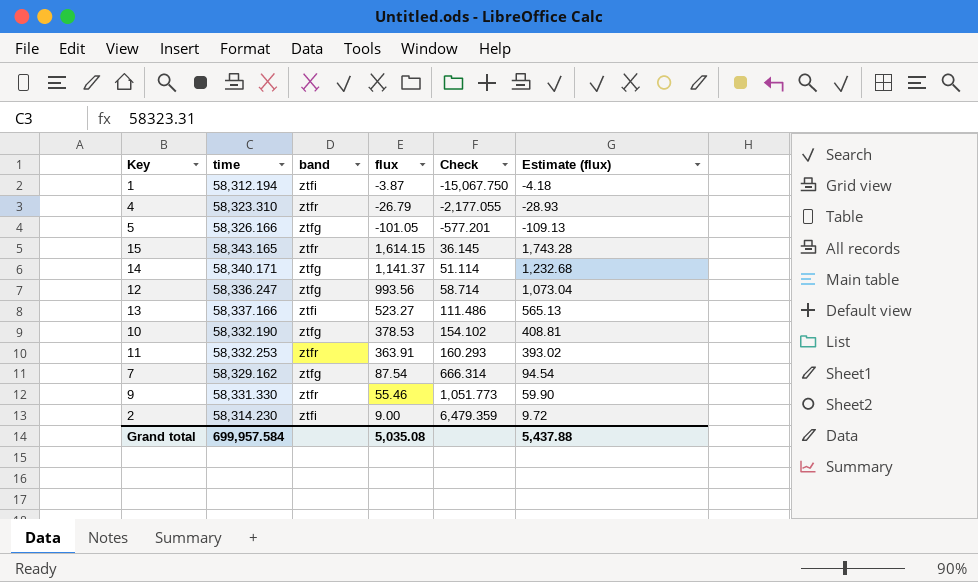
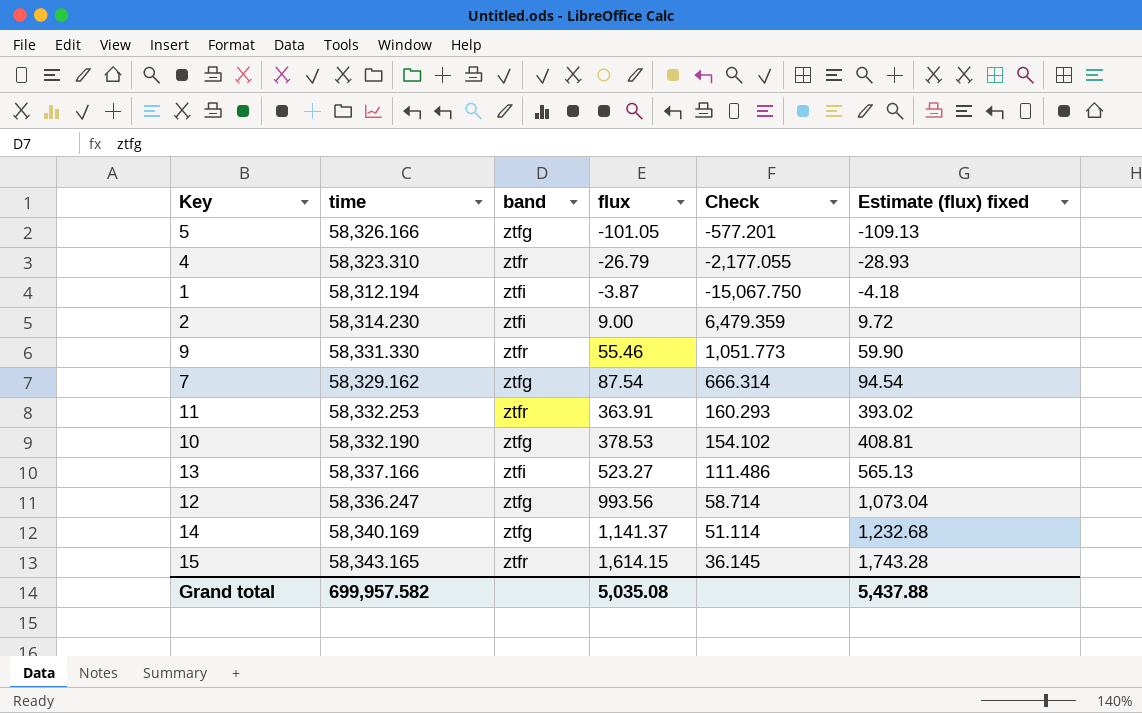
row order: Check ascending -> flux ascending
column name: Estimate (flux) -> Estimate (flux) fixed
14 | time: 58,340.171 -> 58,340.169
Grand total | time: 699,957.584 -> 699,957.582

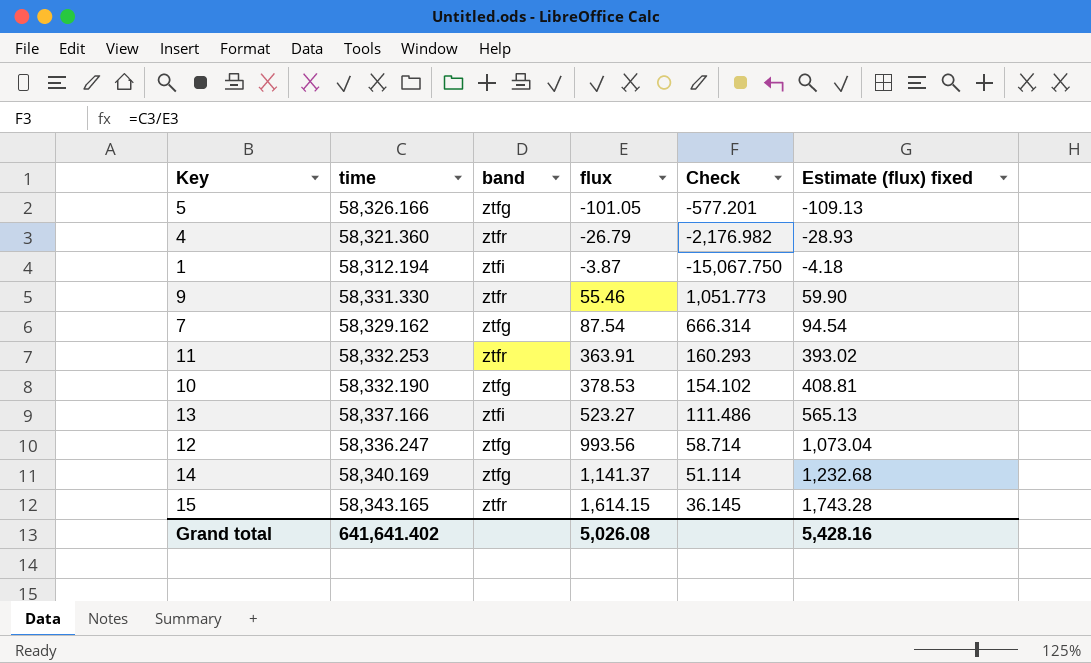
row 2: 58,314.230 | ztfi | 9.00 | 6,479.359 | 9.72 -> none
4 | time: 58,323.310 -> 58,321.360
4 | Check: -2,177.055 -> -2,176.982
Grand total | time: 699,957.582 -> 641,641.402
Grand total | flux: 5,035.08 -> 5,026.08
Grand total | Estimate (flux) fixed: 5,437.88 -> 5,428.16

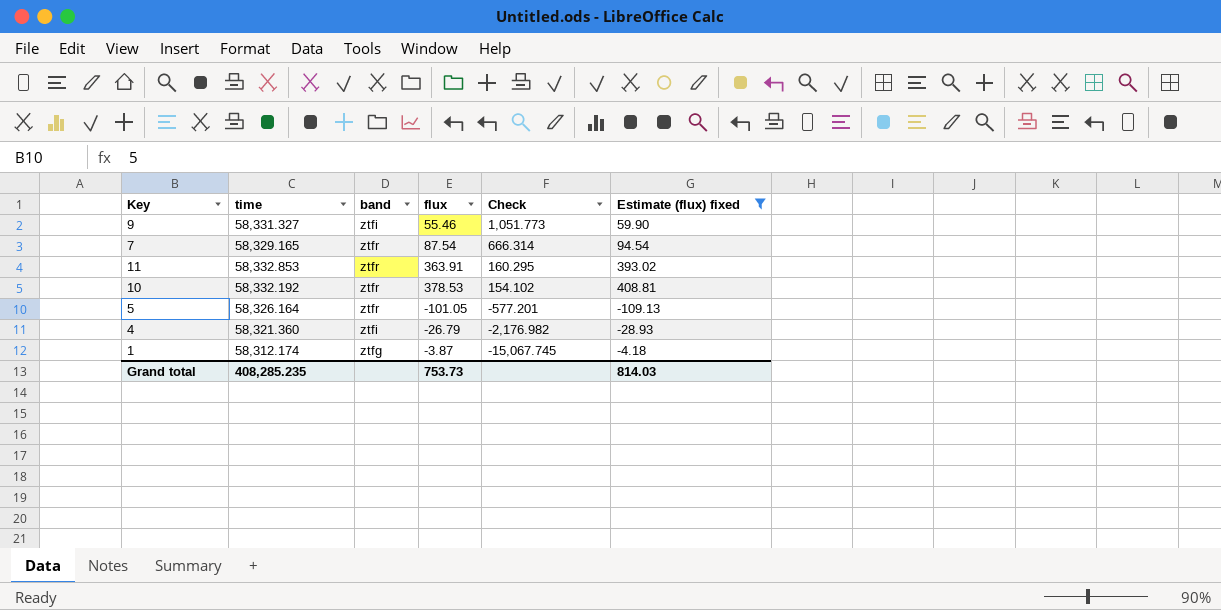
filter: none -> Estimate (flux) fixed <= 408.81
row order: flux ascending -> Check descending
9 | time: 58,331.330 -> 58,331.327
9 | band: ztfr -> ztfi
7 | time: 58,329.162 -> 58,329.165
7 | band: ztfg -> ztfr
11 | time: 58,332.253 -> 58,332.853
11 | Check: 160.293 -> 160.295
10 | time: 58,332.190 -> 58,332.192
10 | band: ztfg -> ztfr
5 | time: 58,326.166 -> 58,326.164
5 | band: ztfg -> ztfr
4 | band: ztfr -> ztfi
1 | time: 58,312.194 -> 58,312.174
1 | band: ztfi -> ztfg
1 | Check: -15,067.750 -> -15,067.745
Grand total | time: 641,641.402 -> 408,285.235
Grand total | flux: 5,026.08 -> 753.73
Grand total | Estimate (flux) fixed: 5,428.16 -> 814.03

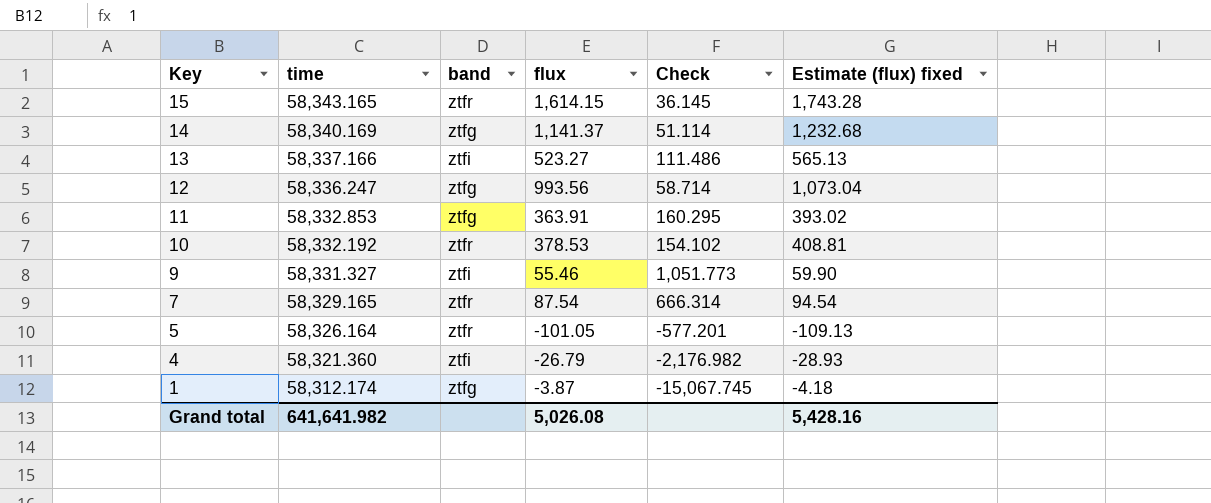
filter: Estimate (flux) fixed <= 408.81 -> none
row order: Check descending -> Key descending
11 | band: ztfr -> ztfg
Grand total | time: 408,285.235 -> 641,641.982
Grand total | flux: 753.73 -> 5,026.08
Grand total | Estimate (flux) fixed: 814.03 -> 5,428.16

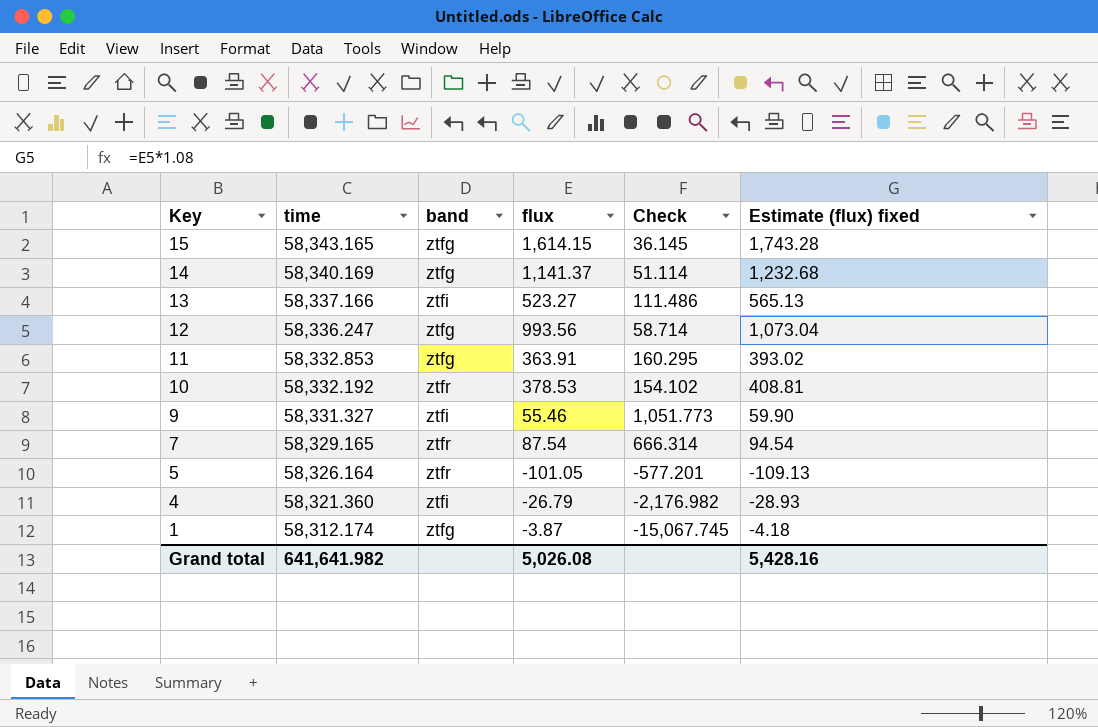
15 | band: ztfr -> ztfg

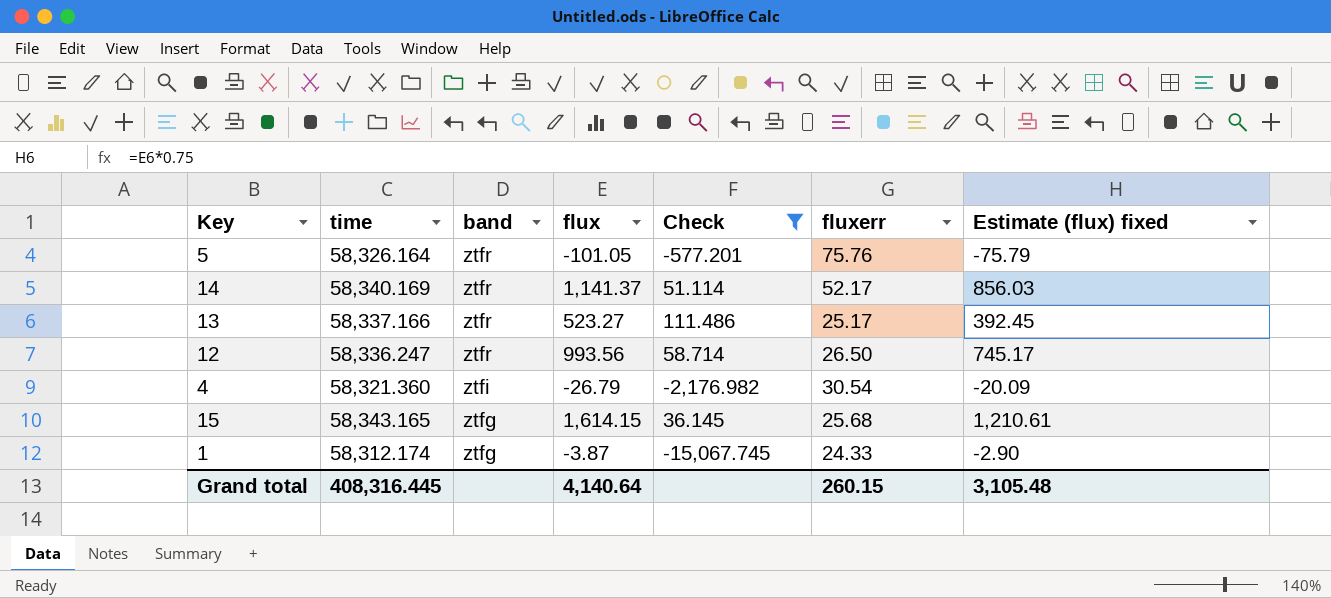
filter: none -> Check <= 111.486
row order: Key descending -> band descending
column fluxerr | position: none -> 6
column Estimate (flux) fixed | formula: [flux] * 1.08 -> [flux] * 0.75
14 | band: ztfg -> ztfr
13 | band: ztfi -> ztfr
12 | band: ztfg -> ztfr
Grand total | time: 641,641.982 -> 408,316.445
Grand total | flux: 5,026.08 -> 4,140.64
Grand total | Estimate (flux) fixed: 5,428.16 -> 3,105.48

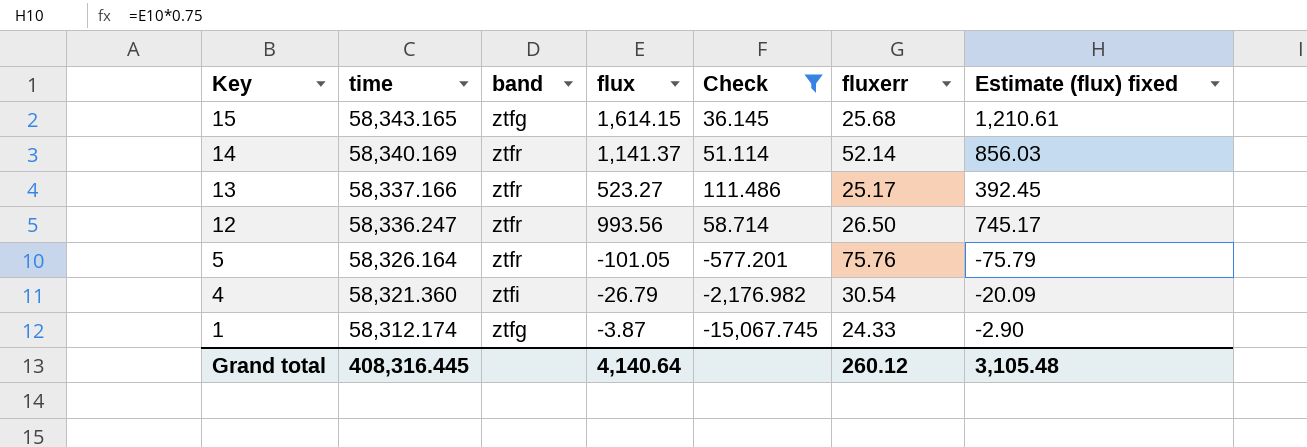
row order: band descending -> Key descending
14 | fluxerr: 52.17 -> 52.14
Grand total | fluxerr: 260.15 -> 260.12

